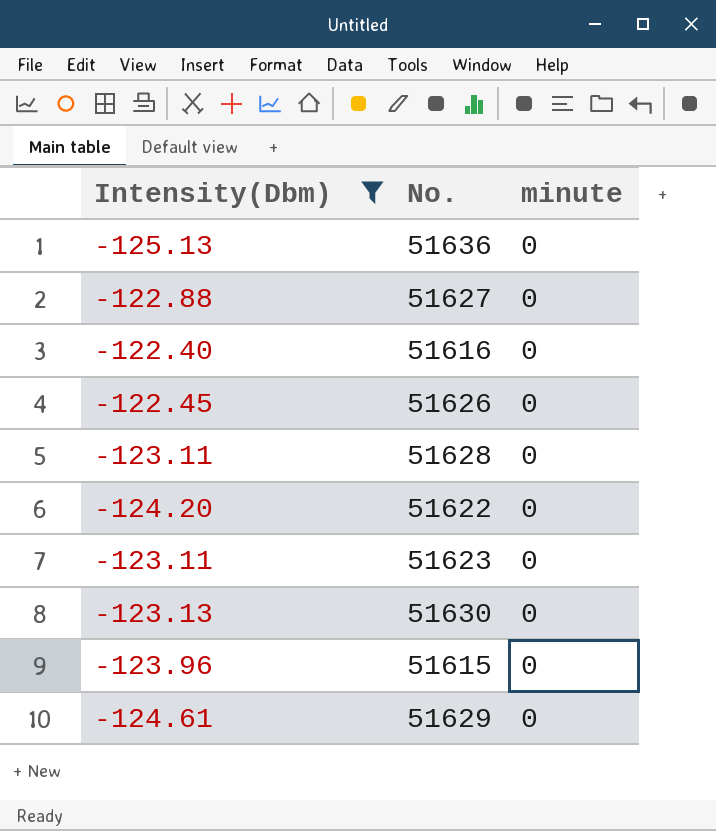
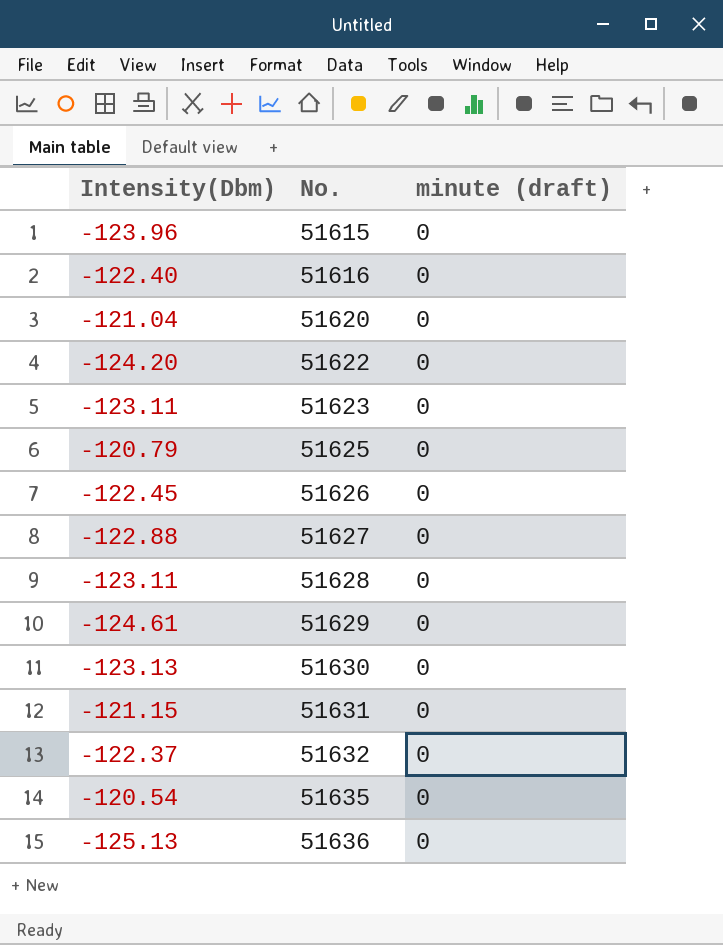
filter: Intensity(Dbm) <= -122.40 -> none
row order: none -> No. ascending
column name: minute -> minute (draft)

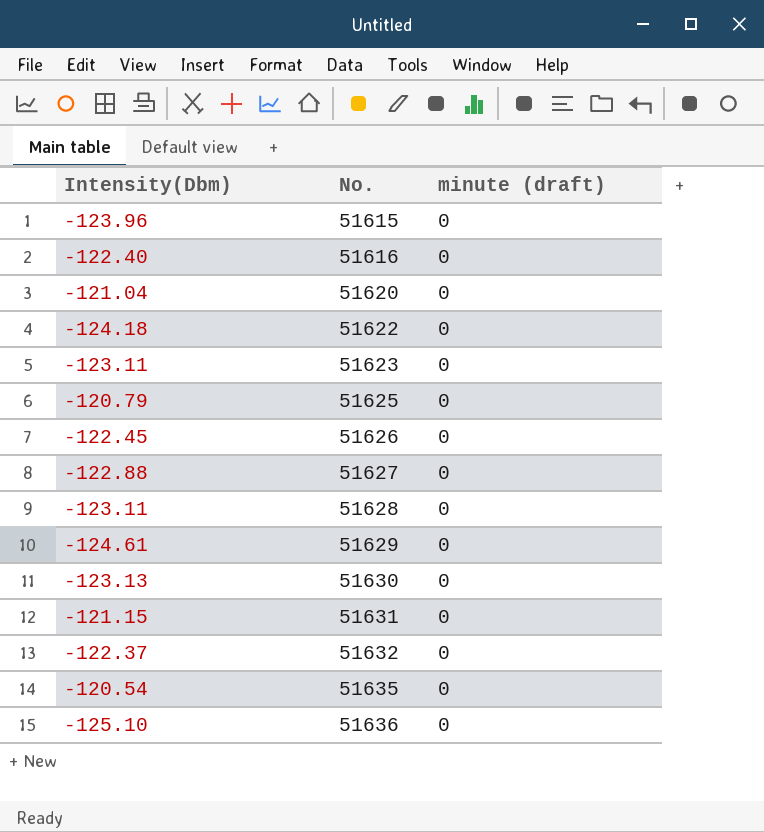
51622 | Intensity(Dbm): -124.20 -> -124.18
51636 | Intensity(Dbm): -125.13 -> -125.10

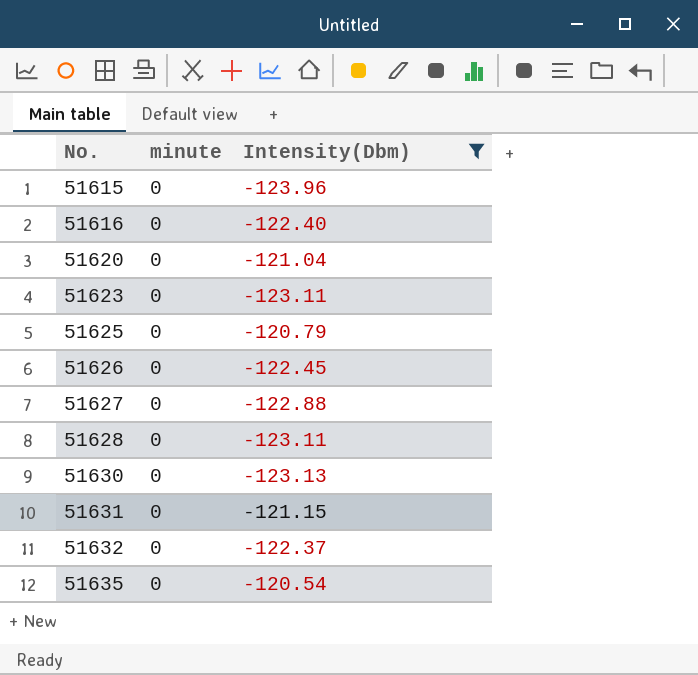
filter: none -> Intensity(Dbm) >= -123.96
column name: minute (draft) -> minute
column Intensity(Dbm) | position: 1 -> 3

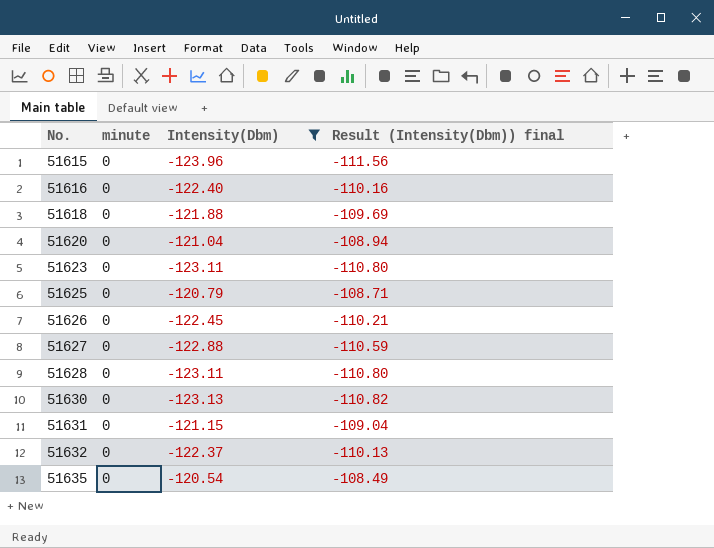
column Result (Intensity(Dbm)) final | formula: none -> [Intensity(Dbm)] * 0.9
row 51618: none -> 0 | -121.88 | -109.69

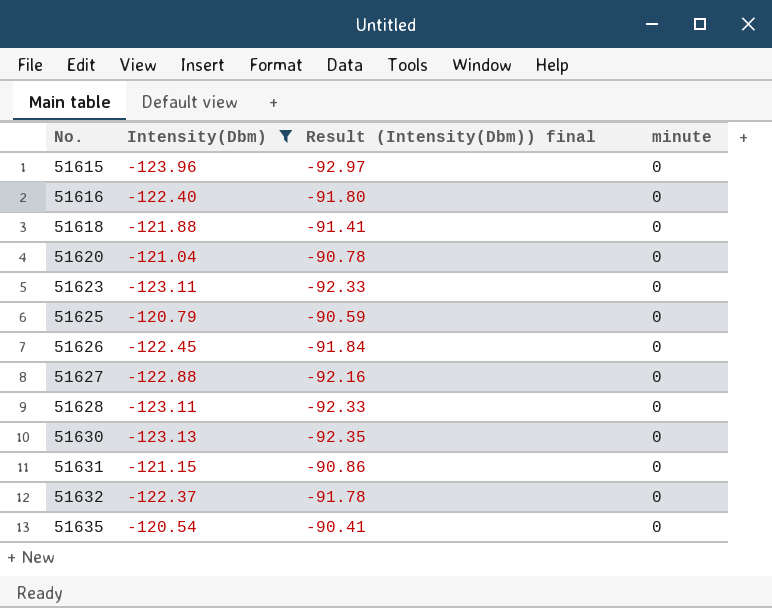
column Result (Intensity(Dbm)) final | formula: [Intensity(Dbm)] * 0.9 -> [Intensity(Dbm)] * 0.75
column minute | position: 2 -> 4

